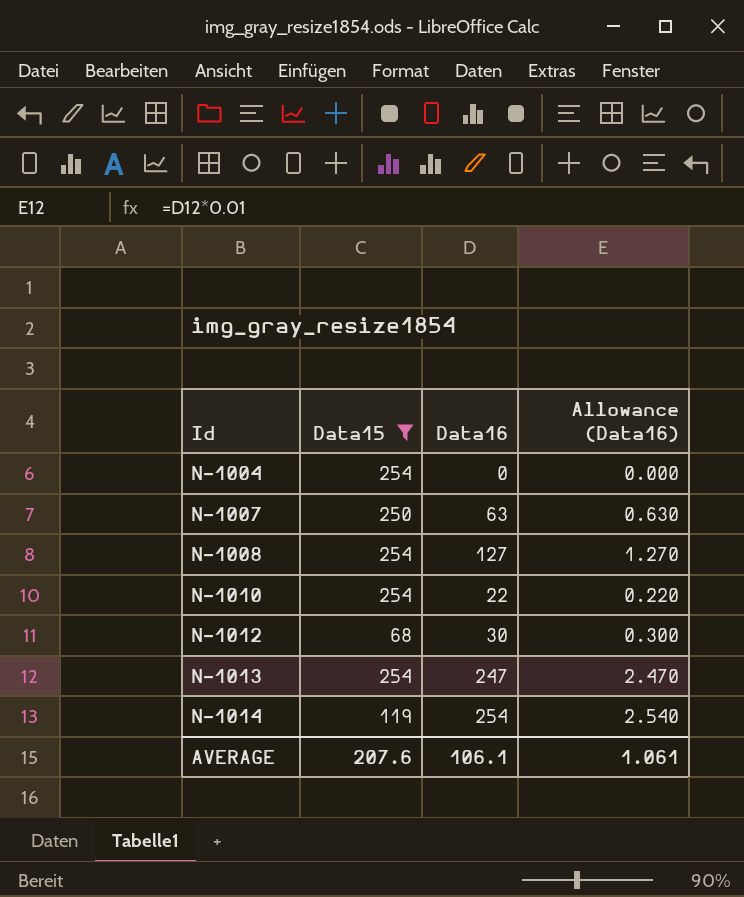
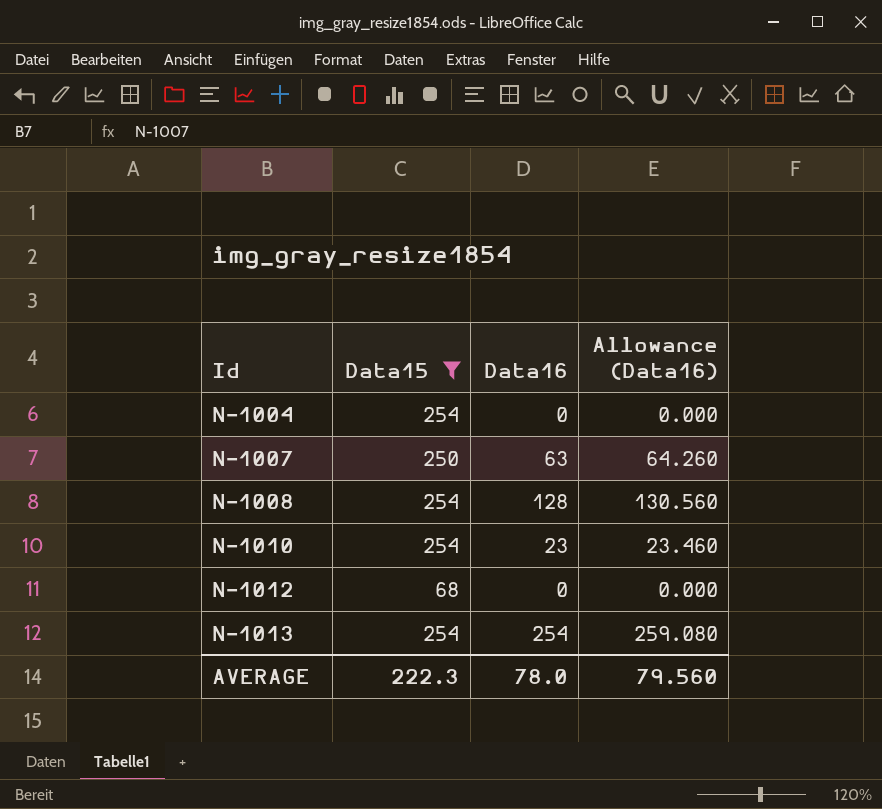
column Allowance (Data16) | formula: [Data16] * 0.01 -> [Data16] * 1.02
row N-1014: 119 | 254 | 2.540 -> none
N-1008 | Data16: 127 -> 128
N-1010 | Data16: 22 -> 23
N-1012 | Data16: 30 -> 0
N-1013 | Data16: 247 -> 254
AVERAGE | Data15: 207.6 -> 222.3
AVERAGE | Data16: 106.1 -> 78.0
AVERAGE | Allowance (Data16): 1.061 -> 79.560

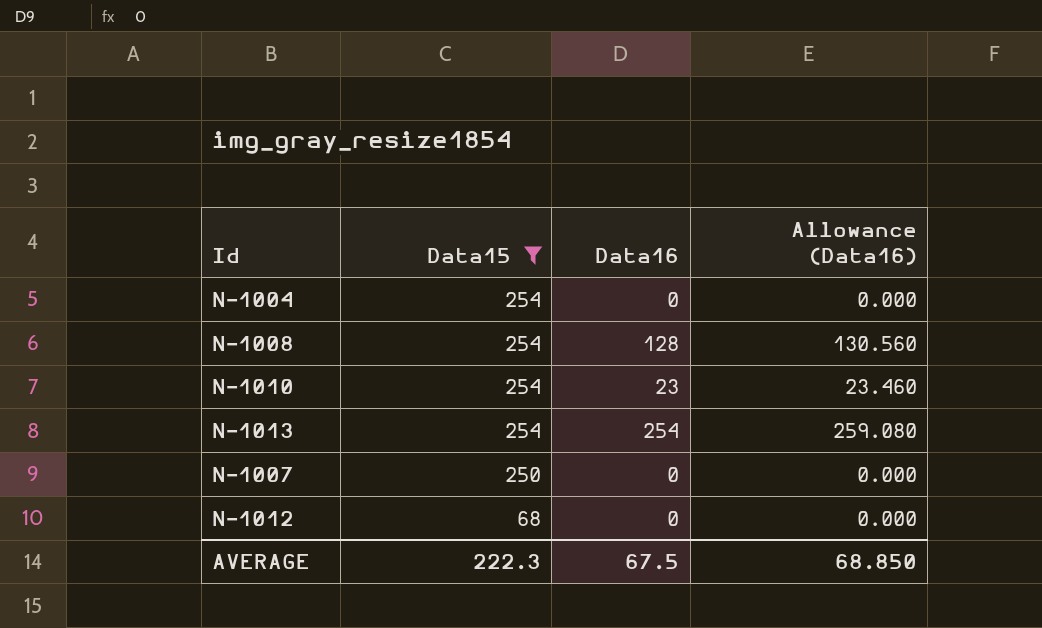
row order: Id ascending -> Data15 descending
N-1007 | Data16: 63 -> 0
N-1007 | Allowance (Data16): 64.260 -> 0.000
AVERAGE | Data16: 78.0 -> 67.5
AVERAGE | Allowance (Data16): 79.560 -> 68.850

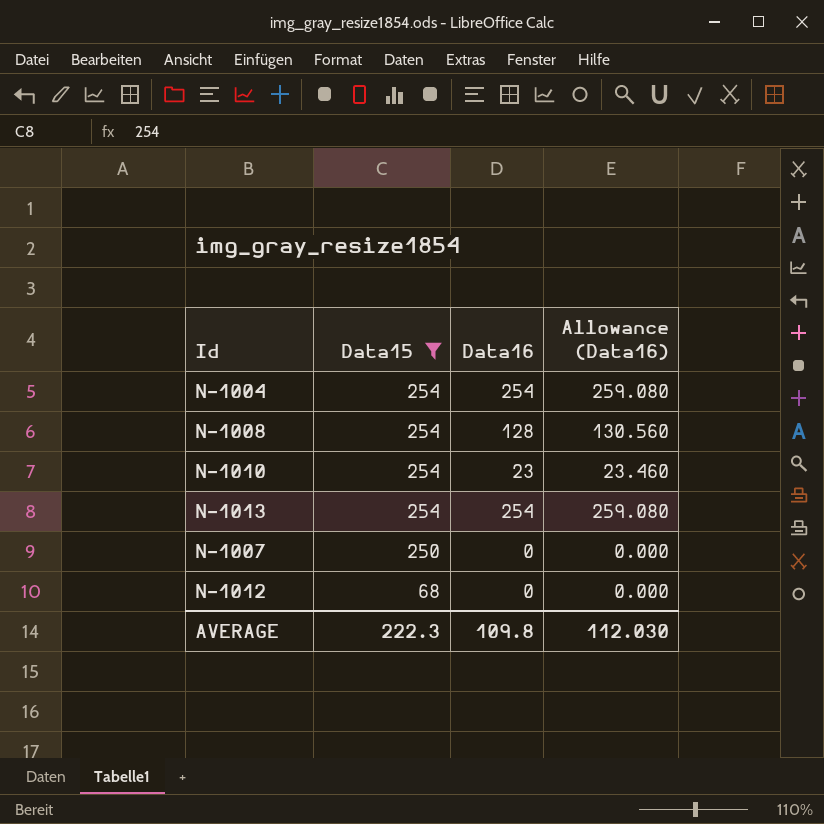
N-1004 | Data16: 0 -> 254
N-1004 | Allowance (Data16): 0.000 -> 259.080
AVERAGE | Data16: 67.5 -> 109.8
AVERAGE | Allowance (Data16): 68.850 -> 112.030

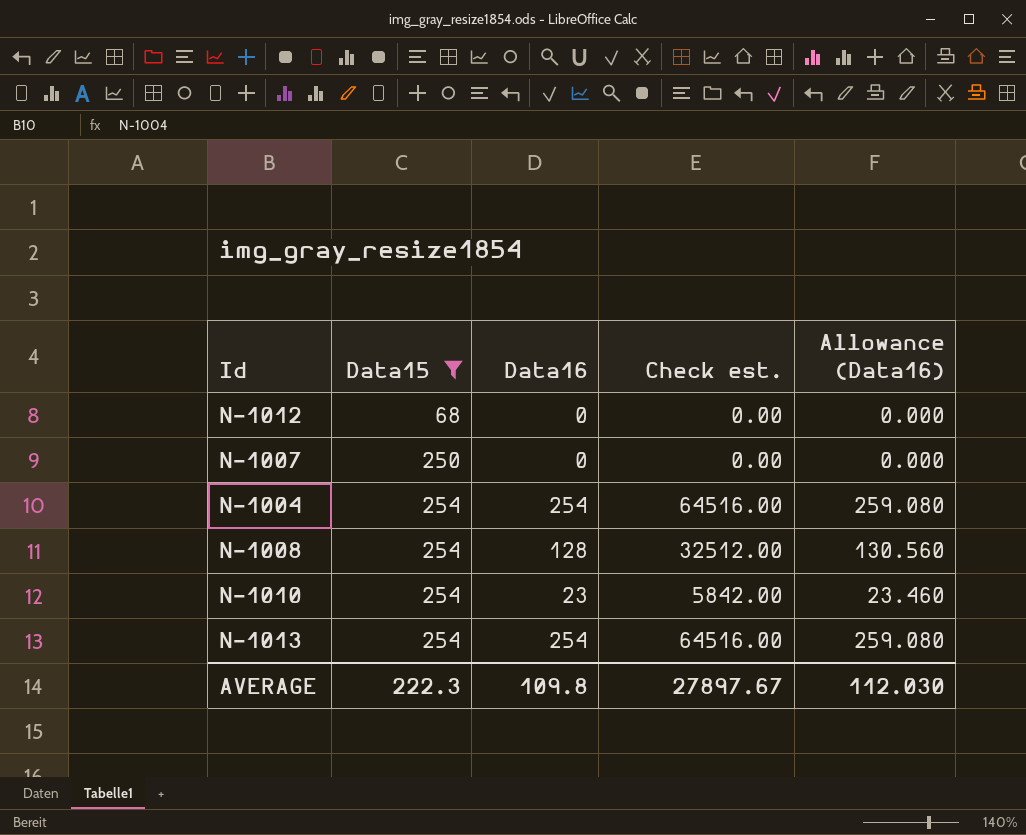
row order: Data15 descending -> Data15 ascending
column Check est. | formula: none -> [Data15] * [Data16]

